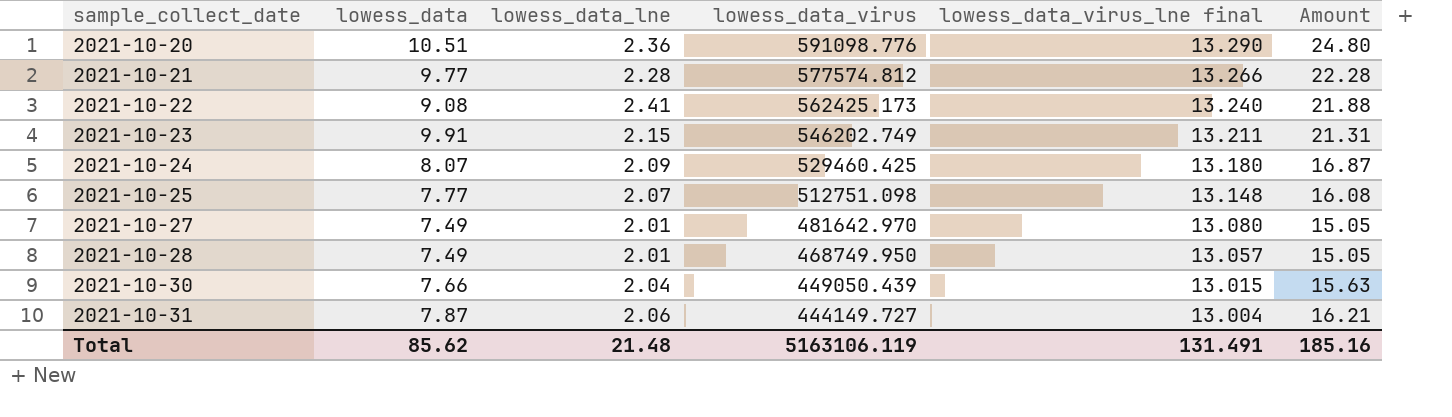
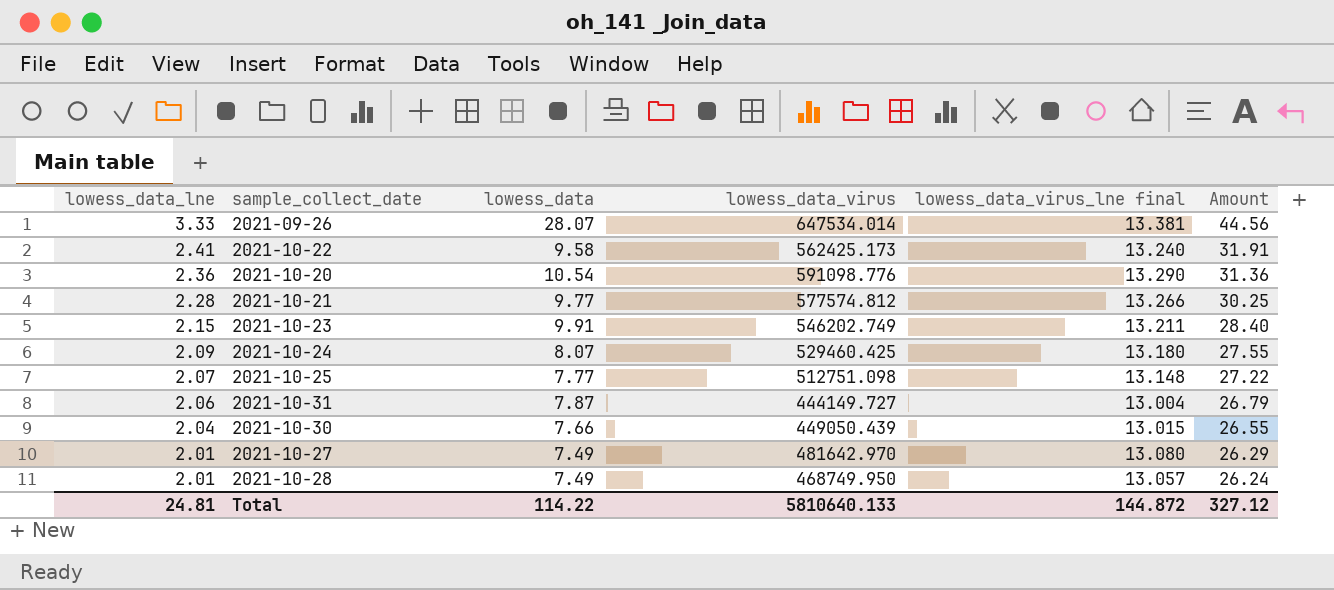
row order: sample_collect_date ascending -> lowess_data_lne descending
column lowess_data_lne | position: 3 -> 1
column Amount | formula: [lowess_data] * [lowess_data_lne] -> [lowess_data_lne] * [lowess_data_virus_lne final]
row 2021-09-26: none -> 3.33 | 28.07 | 647534.014 | 13.381 | 44.56
2021-10-22 | lowess_data: 9.08 -> 9.58
2021-10-20 | lowess_data: 10.51 -> 10.54
Total | lowess_data_lne: 21.48 -> 24.81
Total | lowess_data: 85.62 -> 114.22
Total | lowess_data_virus: 5163106.119 -> 5810640.133
Total | lowess_data_virus_lne final: 131.491 -> 144.872
Total | Amount: 185.16 -> 327.12

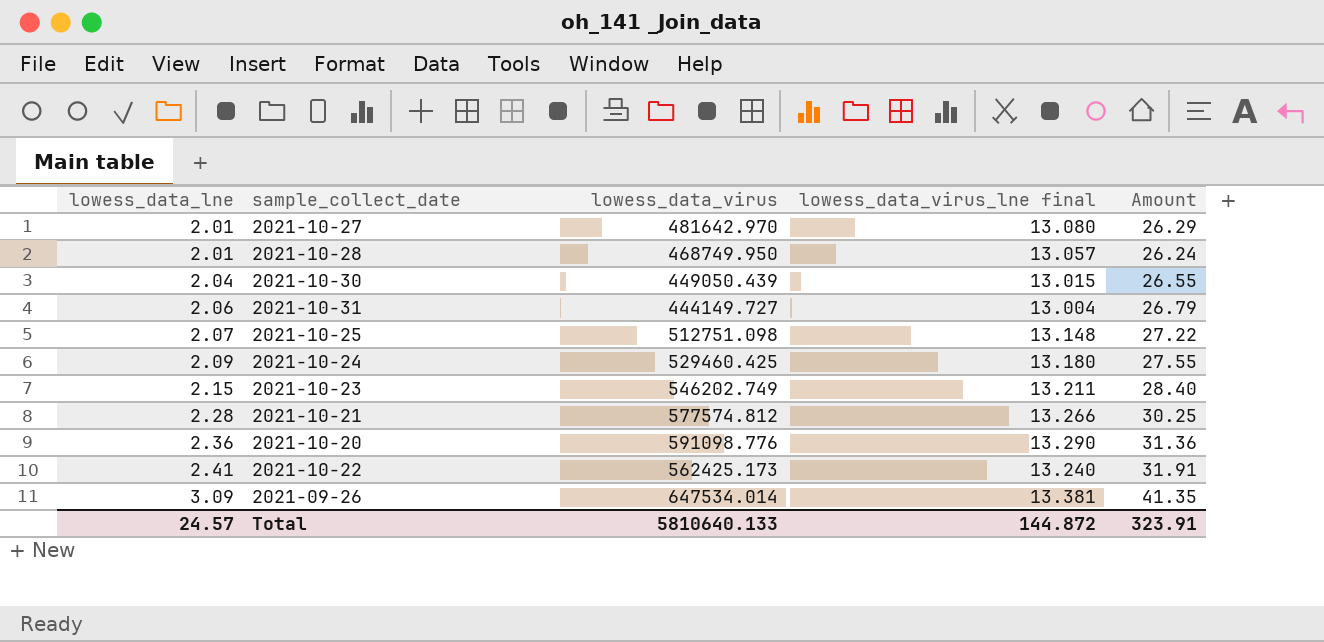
row order: lowess_data_lne descending -> lowess_data_lne ascending
column lowess_data | position: 3 -> none
2021-09-26 | lowess_data_lne: 3.33 -> 3.09
2021-09-26 | Amount: 44.56 -> 41.35
Total | lowess_data_lne: 24.81 -> 24.57
Total | Amount: 327.12 -> 323.91

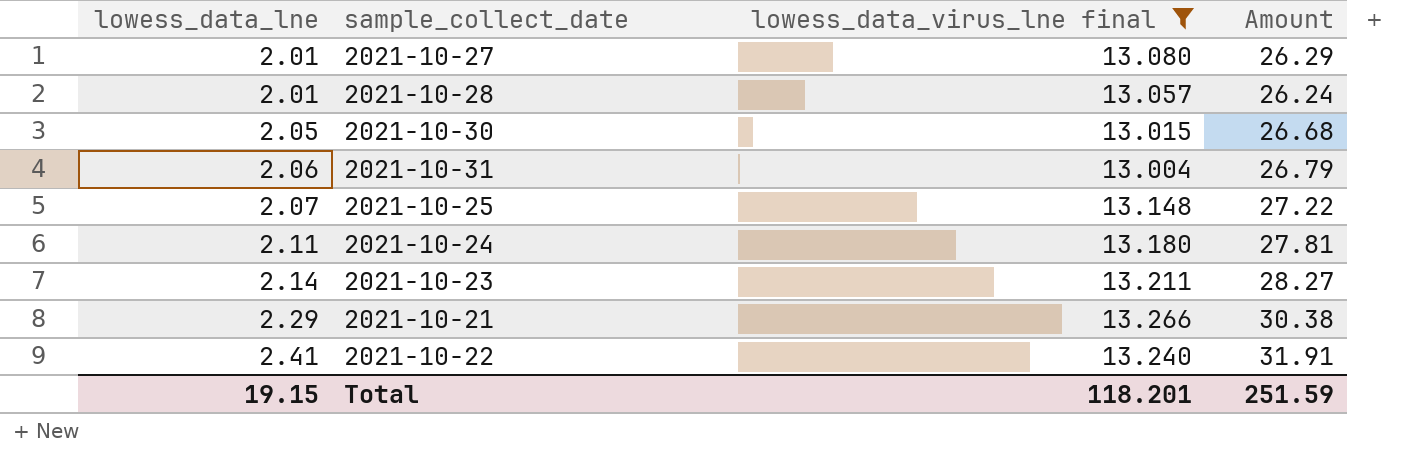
filter: none -> lowess_data_virus_lne final <= 13.266
column lowess_data_virus | position: 3 -> none
2021-10-30 | lowess_data_lne: 2.04 -> 2.05
2021-10-30 | Amount: 26.55 -> 26.68
2021-10-24 | lowess_data_lne: 2.09 -> 2.11
2021-10-24 | Amount: 27.55 -> 27.81
2021-10-23 | lowess_data_lne: 2.15 -> 2.14
2021-10-23 | Amount: 28.40 -> 28.27
2021-10-21 | lowess_data_lne: 2.28 -> 2.29
2021-10-21 | Amount: 30.25 -> 30.38
Total | lowess_data_lne: 24.57 -> 19.15
Total | lowess_data_virus_lne final: 144.872 -> 118.201
Total | Amount: 323.91 -> 251.59

